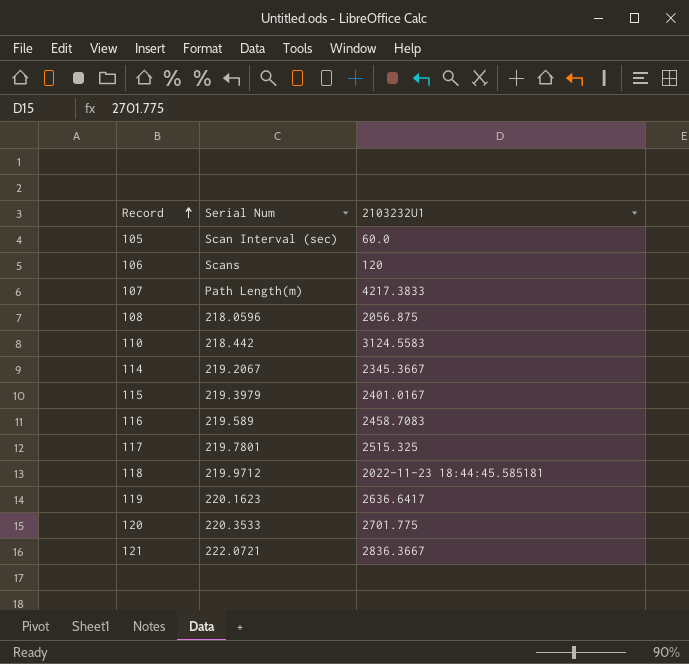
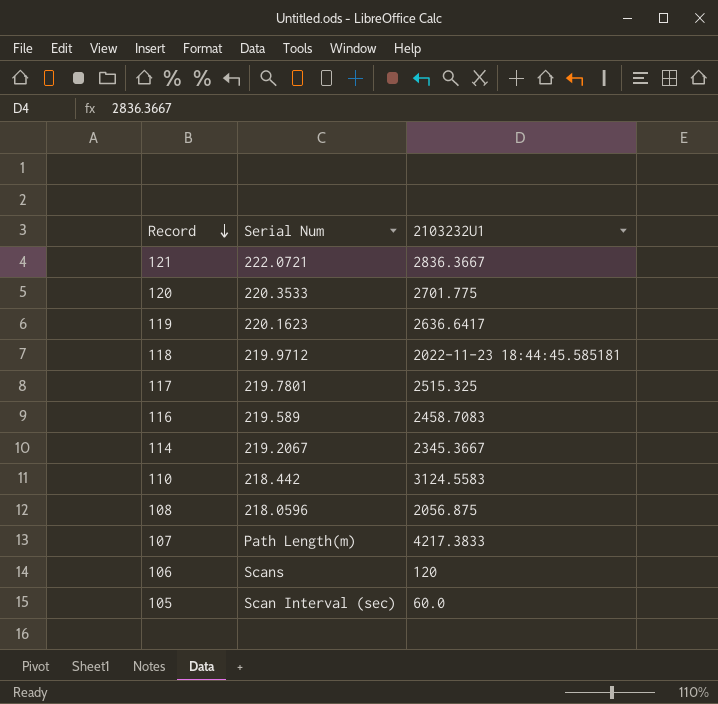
row order: Record ascending -> Record descending
row 115: 219.3979 | 2401.0167 -> none

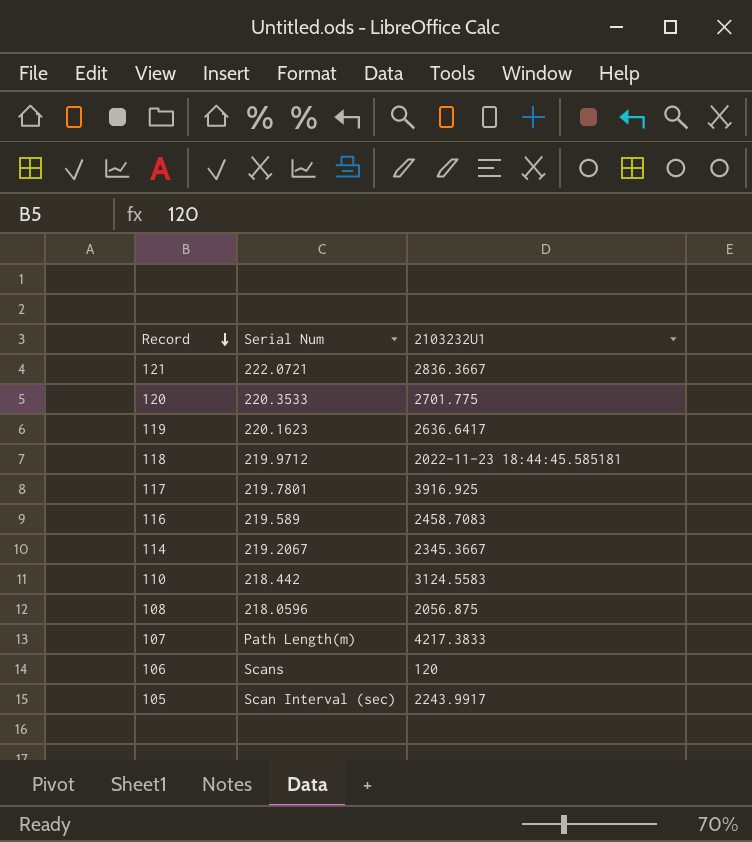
117 | 2103232U1: 2515.325 -> 3916.925
105 | 2103232U1: 60.0 -> 2243.9917

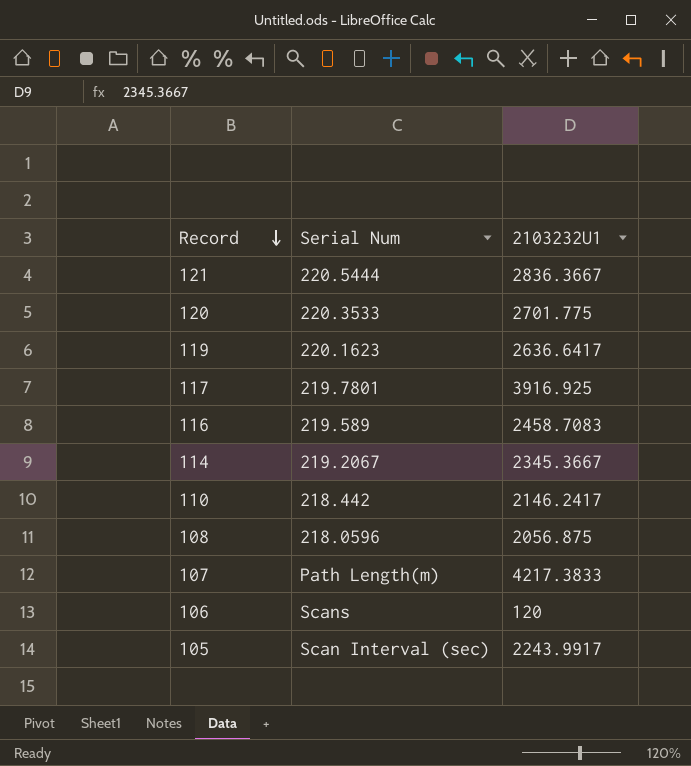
row 118: 219.9712 | 2022-11-23 18:44:45.585181 -> none
121 | Serial Num: 222.0721 -> 220.5444
110 | 2103232U1: 3124.5583 -> 2146.2417

